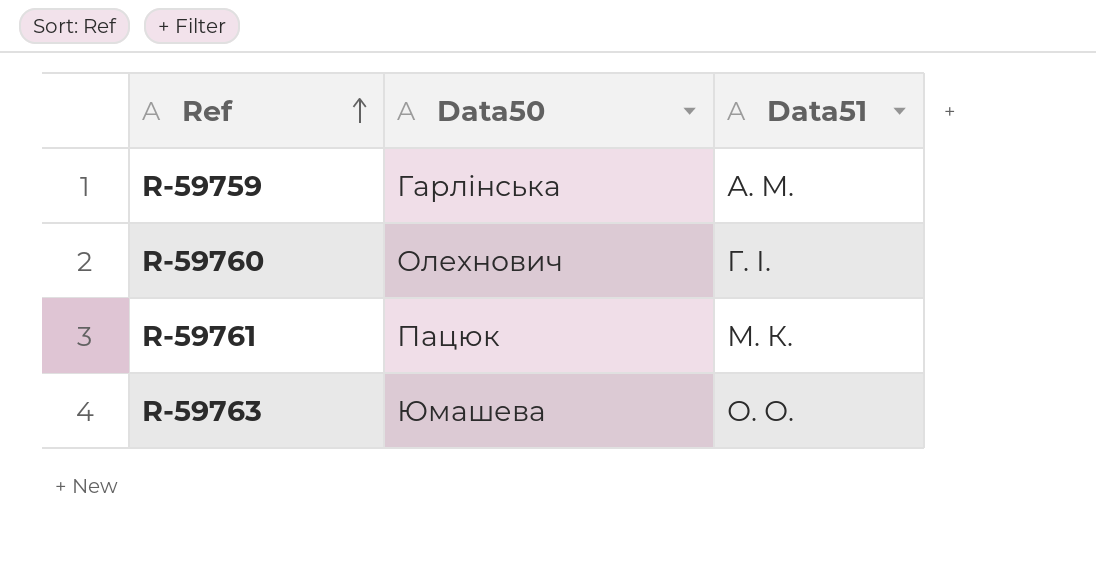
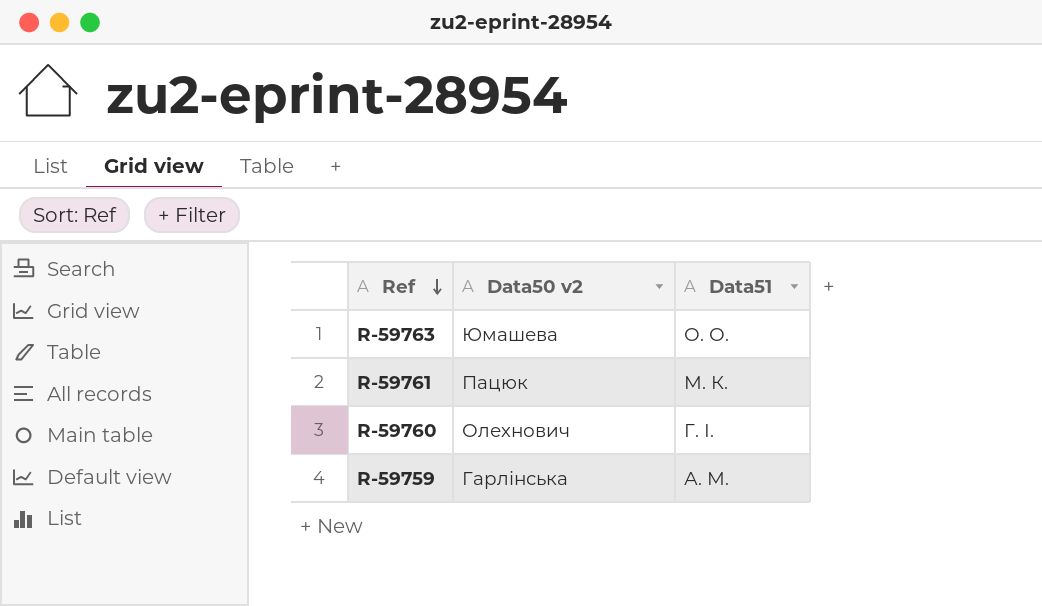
row order: Ref ascending -> Ref descending
column name: Data50 -> Data50 v2

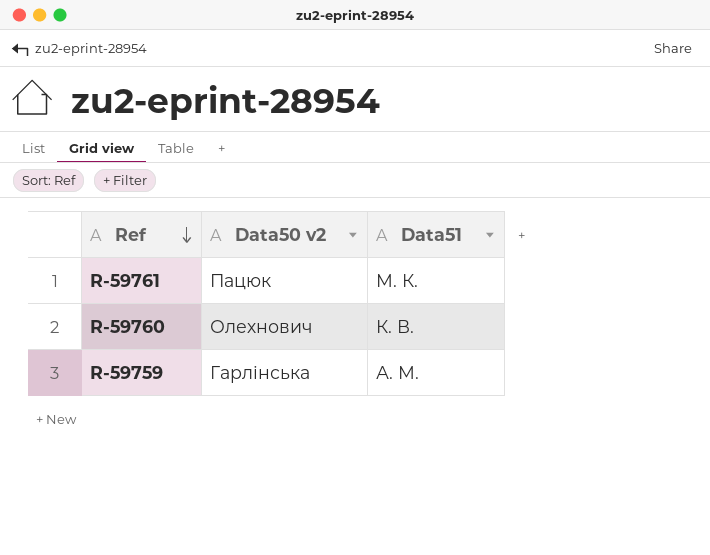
row R-59763: Юмашева | О. О. -> none
R-59760 | Data51: Г. І. -> К. В.

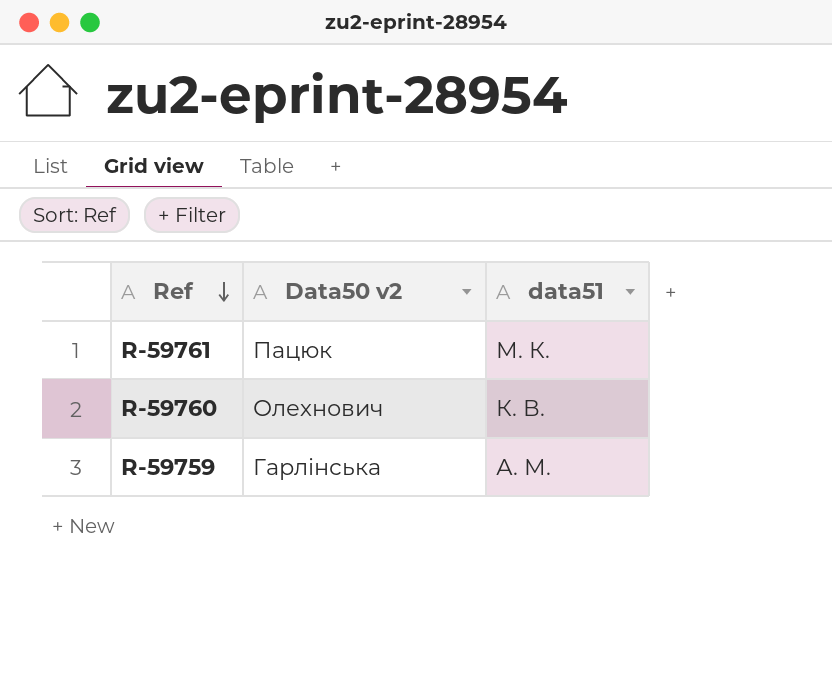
column name: Data51 -> data51

